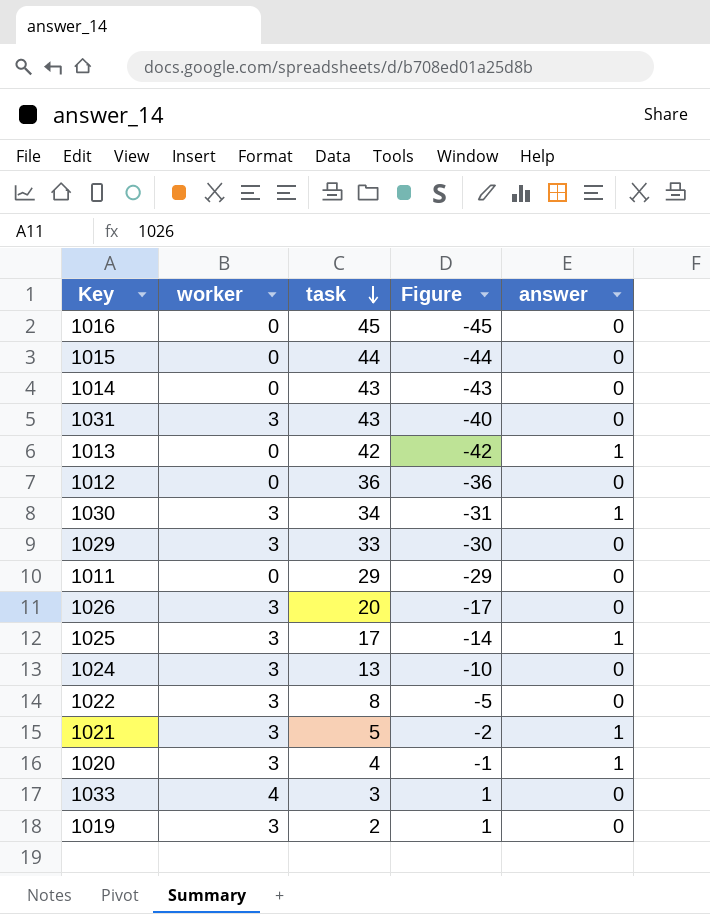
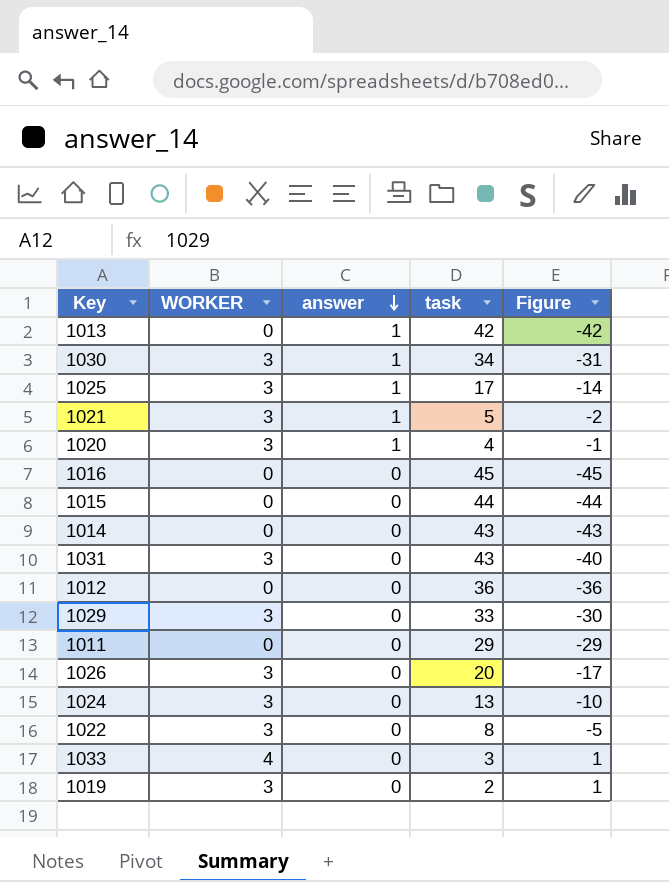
row order: task descending -> answer descending
column name: worker -> WORKER
column answer | position: 5 -> 3

